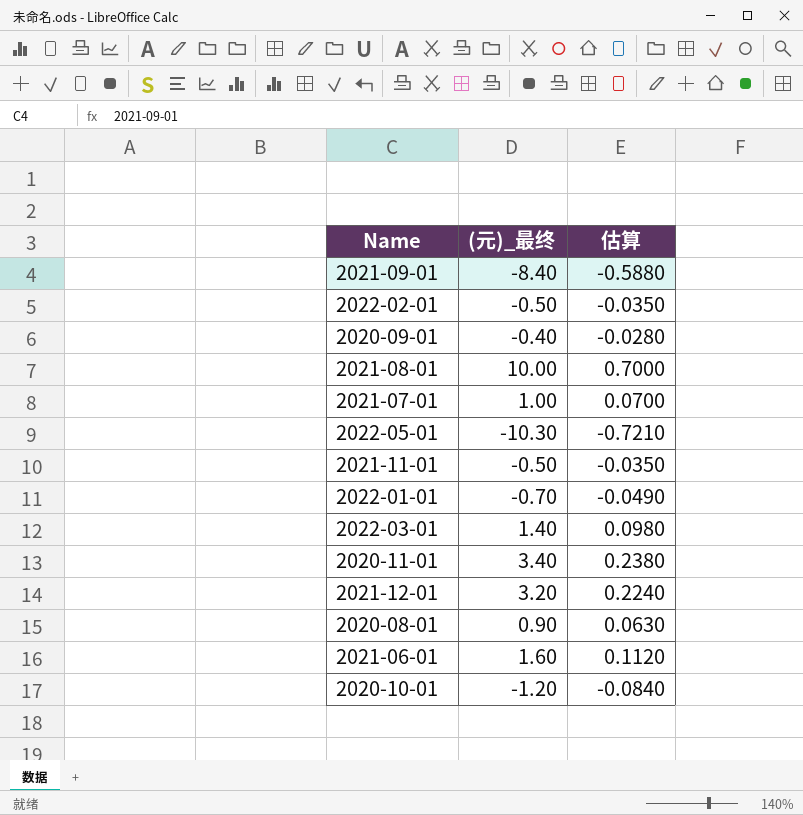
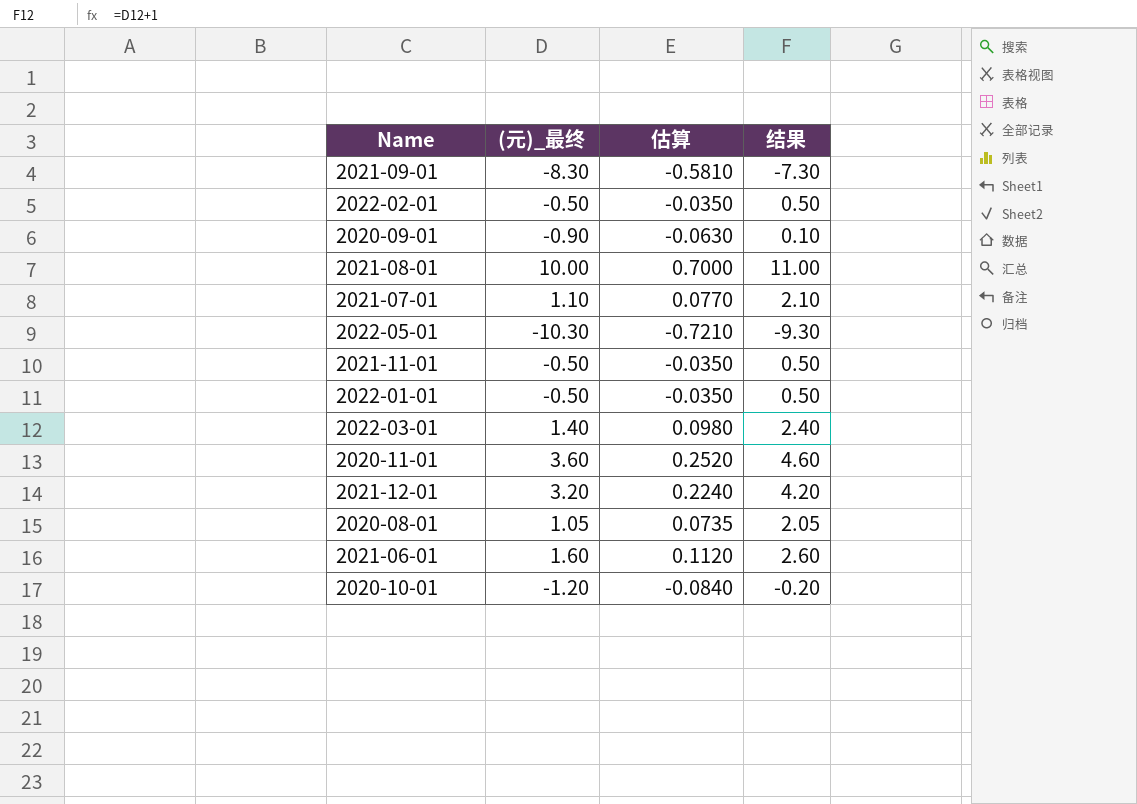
column 结果 | formula: none -> [(元)_最终] + 1
2021-09-01 | (元)_最终: -8.40 -> -8.30
2021-09-01 | 估算: -0.5880 -> -0.5810
2020-09-01 | (元)_最终: -0.40 -> -0.90
2020-09-01 | 估算: -0.0280 -> -0.0630
2021-07-01 | (元)_最终: 1.00 -> 1.10
2021-07-01 | 估算: 0.0700 -> 0.0770
2022-01-01 | (元)_最终: -0.70 -> -0.50
2022-01-01 | 估算: -0.0490 -> -0.0350
2020-11-01 | (元)_最终: 3.40 -> 3.60
2020-11-01 | 估算: 0.2380 -> 0.2520
2020-08-01 | (元)_最终: 0.90 -> 1.05
2020-08-01 | 估算: 0.0630 -> 0.0735

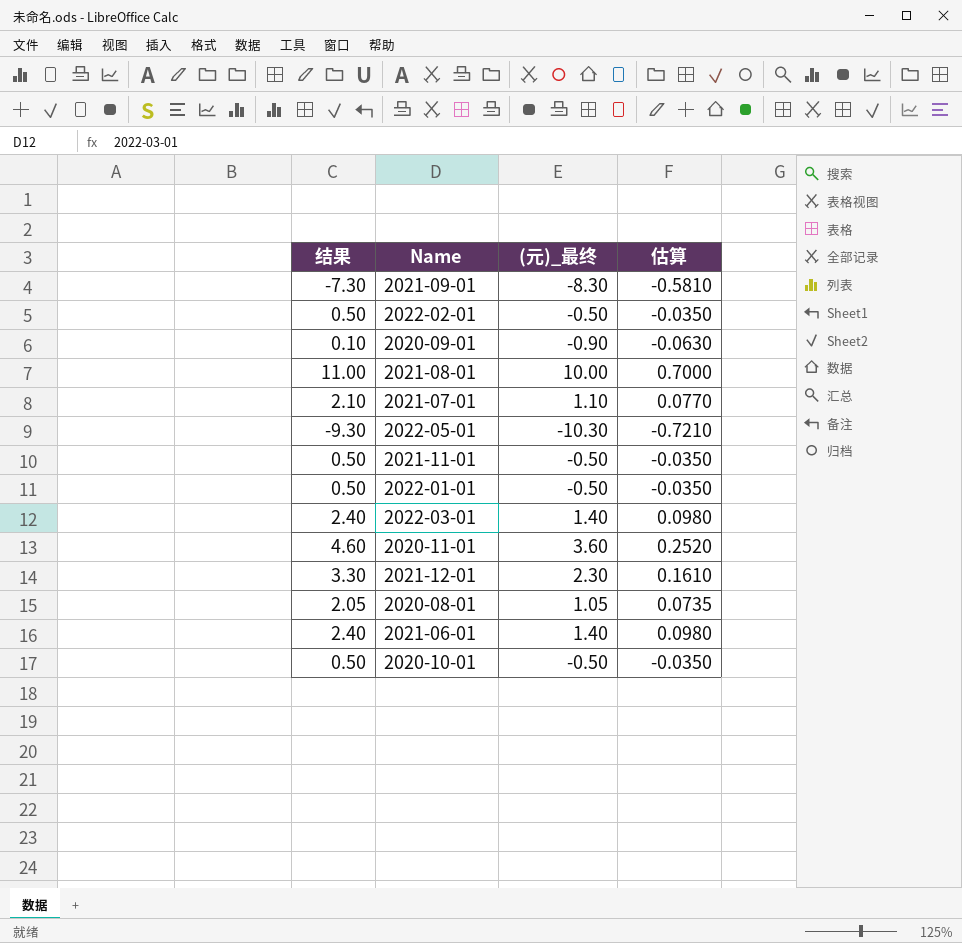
column 结果 | position: 4 -> 1
2021-12-01 | 结果: 4.20 -> 3.30
2021-12-01 | (元)_最终: 3.20 -> 2.30
2021-12-01 | 估算: 0.2240 -> 0.1610
2021-06-01 | 结果: 2.60 -> 2.40
2021-06-01 | (元)_最终: 1.60 -> 1.40
2021-06-01 | 估算: 0.1120 -> 0.0980
2020-10-01 | 结果: -0.20 -> 0.50
2020-10-01 | (元)_最终: -1.20 -> -0.50
2020-10-01 | 估算: -0.0840 -> -0.0350

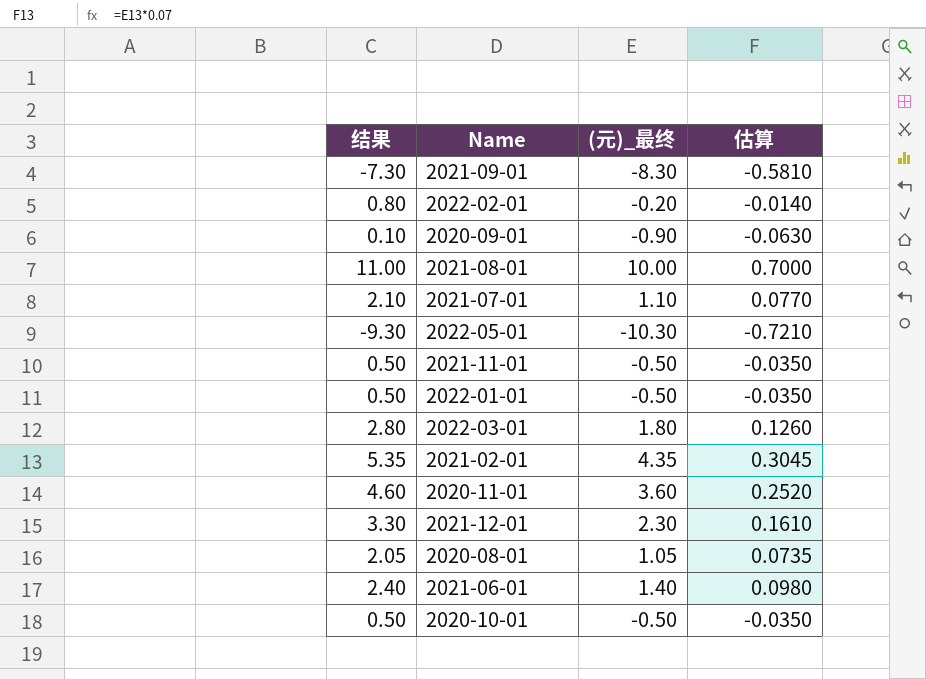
2022-02-01 | 结果: 0.50 -> 0.80
2022-02-01 | (元)_最终: -0.50 -> -0.20
2022-02-01 | 估算: -0.0350 -> -0.0140
2022-03-01 | 结果: 2.40 -> 2.80
2022-03-01 | (元)_最终: 1.40 -> 1.80
2022-03-01 | 估算: 0.0980 -> 0.1260
row 2021-02-01: none -> 5.35 | 4.35 | 0.3045

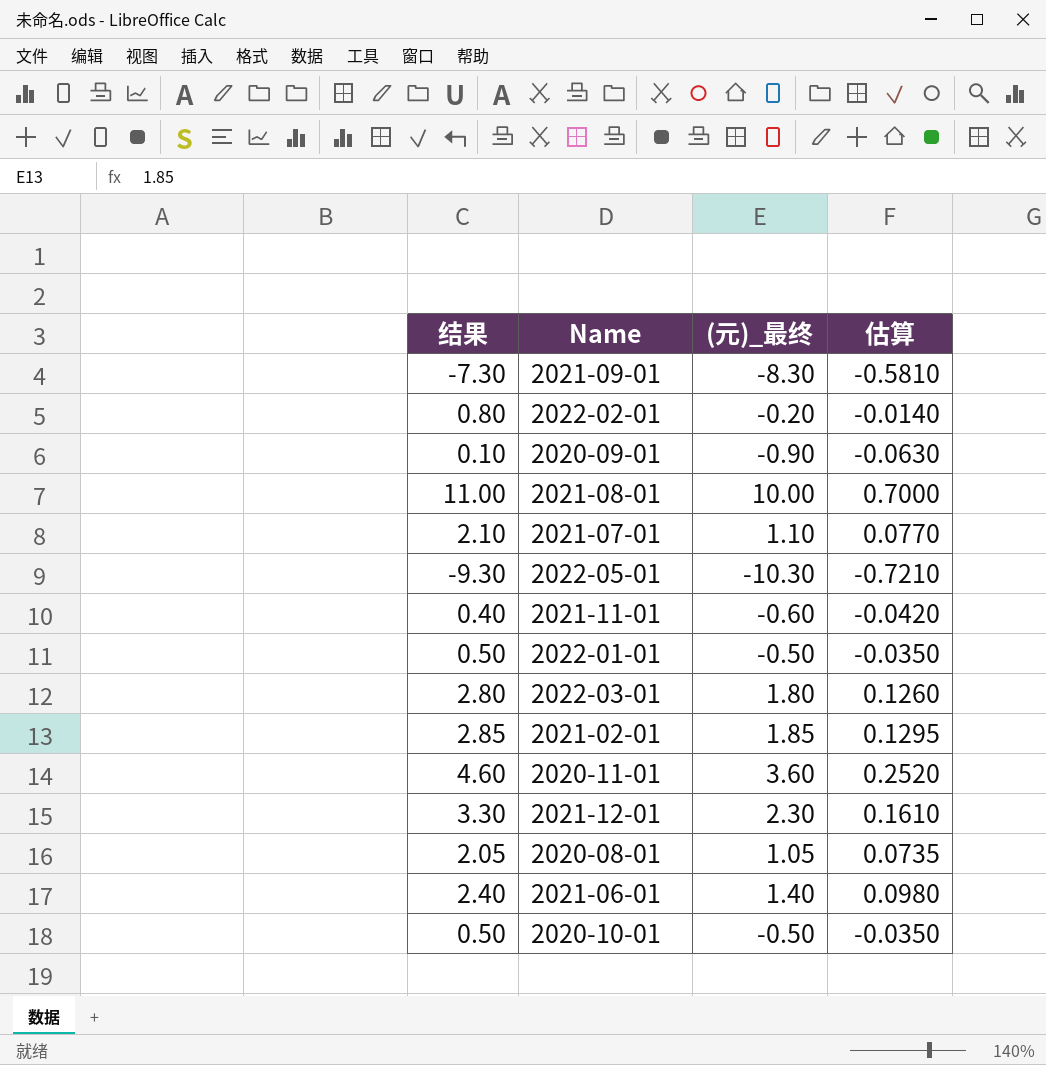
2021-11-01 | 结果: 0.50 -> 0.40
2021-11-01 | (元)_最终: -0.50 -> -0.60
2021-11-01 | 估算: -0.0350 -> -0.0420
2021-02-01 | 结果: 5.35 -> 2.85
2021-02-01 | (元)_最终: 4.35 -> 1.85
2021-02-01 | 估算: 0.3045 -> 0.1295

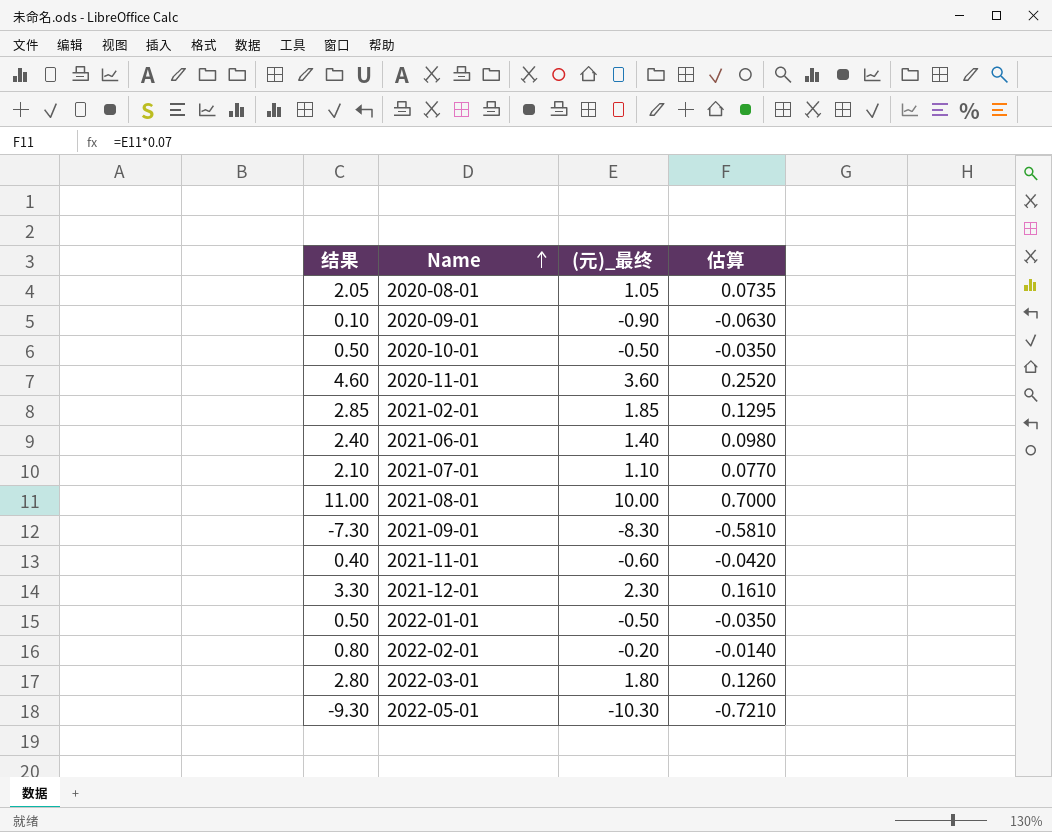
row order: none -> Name ascending

